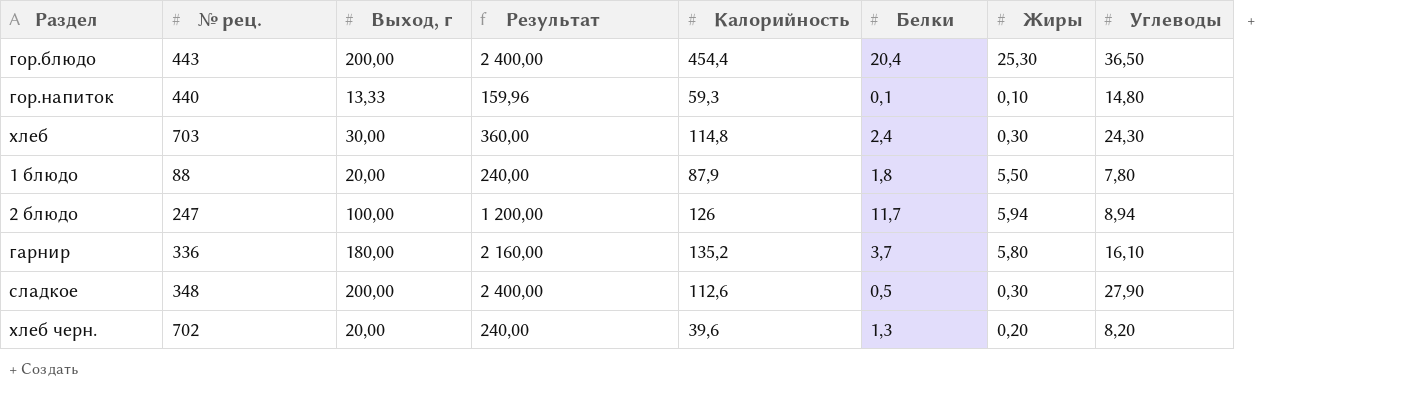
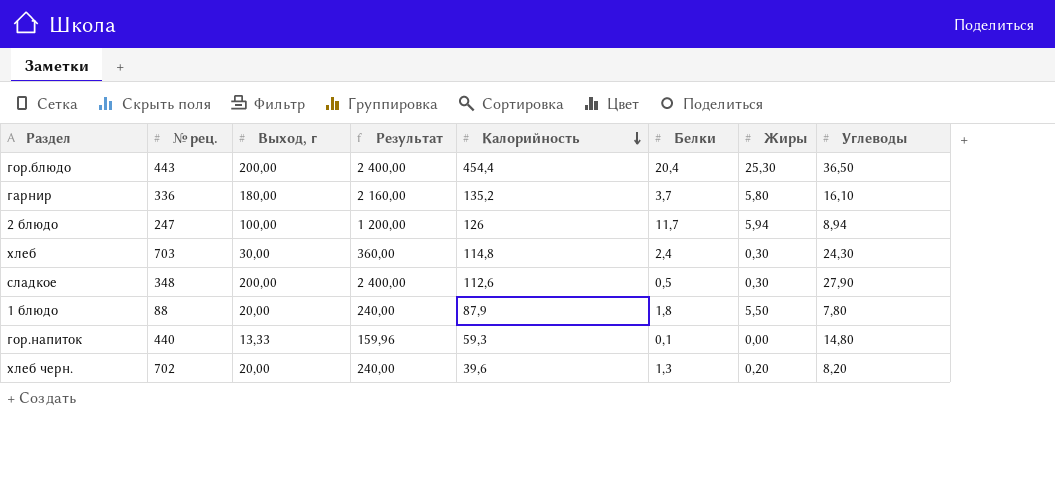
row order: none -> Калорийность descending
гор.напиток | Жиры: 0,10 -> 0,00

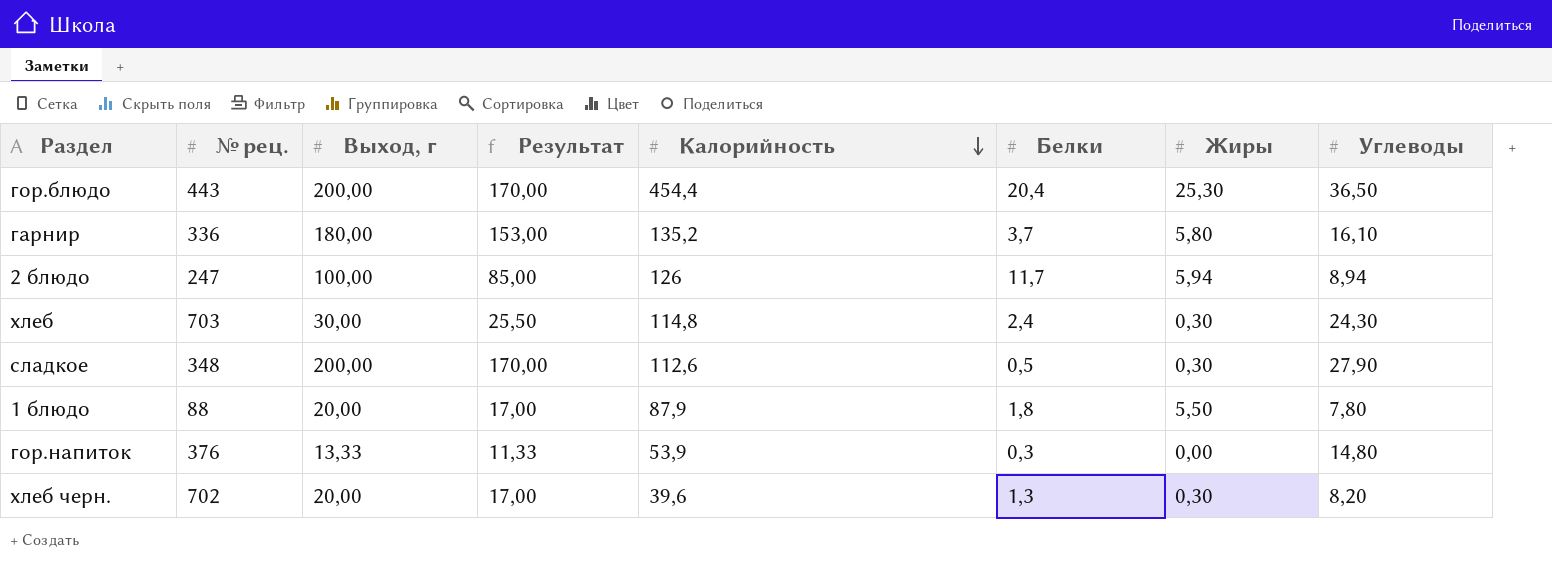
column Результат | formula: [Выход, г] * 12 -> [Выход, г] * 0,85
гор.напиток | № рец.: 440 -> 376
гор.напиток | Калорийность: 59,3 -> 53,9
гор.напиток | Белки: 0,1 -> 0,3
хлеб черн. | Жиры: 0,20 -> 0,30

